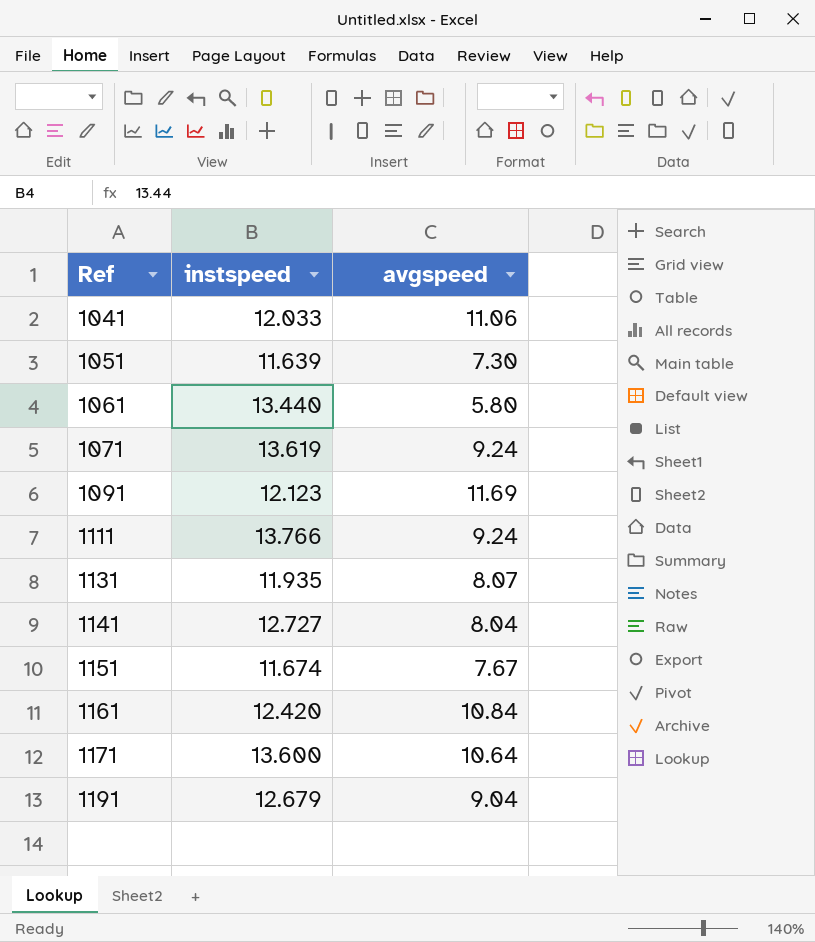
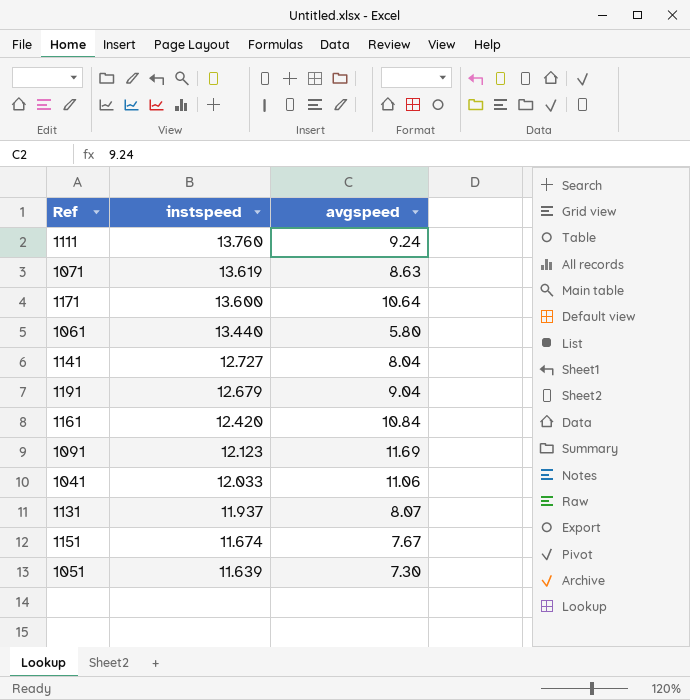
row order: Ref ascending -> instspeed descending
1111 | instspeed: 13.766 -> 13.760
1071 | avgspeed: 9.24 -> 8.63
1131 | instspeed: 11.935 -> 11.937

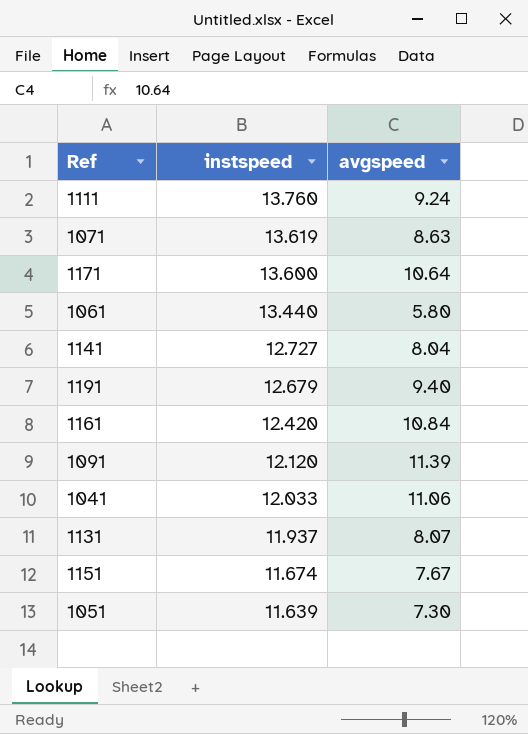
1191 | avgspeed: 9.04 -> 9.40
1091 | instspeed: 12.123 -> 12.120
1091 | avgspeed: 11.69 -> 11.39

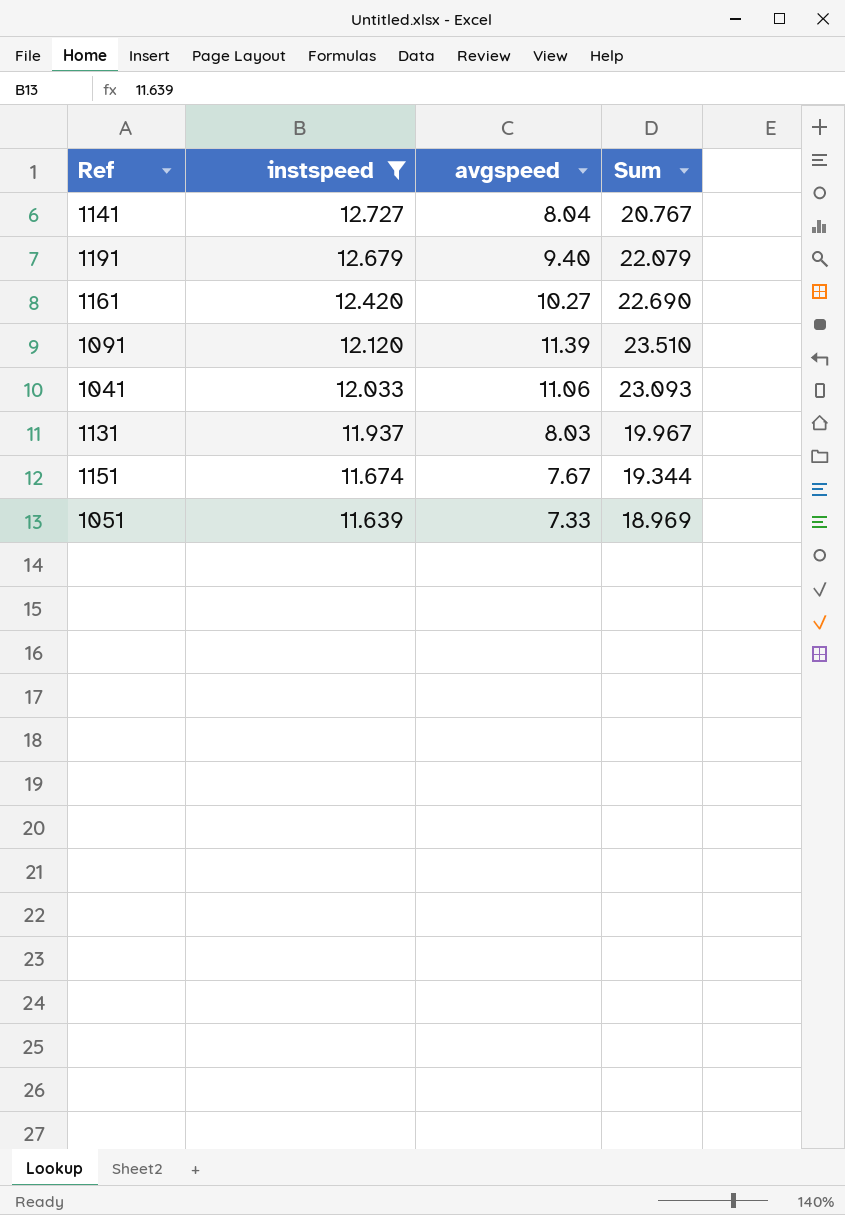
filter: none -> instspeed <= 12.727
column Sum | formula: none -> [instspeed] + [avgspeed]
1161 | avgspeed: 10.84 -> 10.27
1131 | avgspeed: 8.07 -> 8.03
1051 | avgspeed: 7.30 -> 7.33

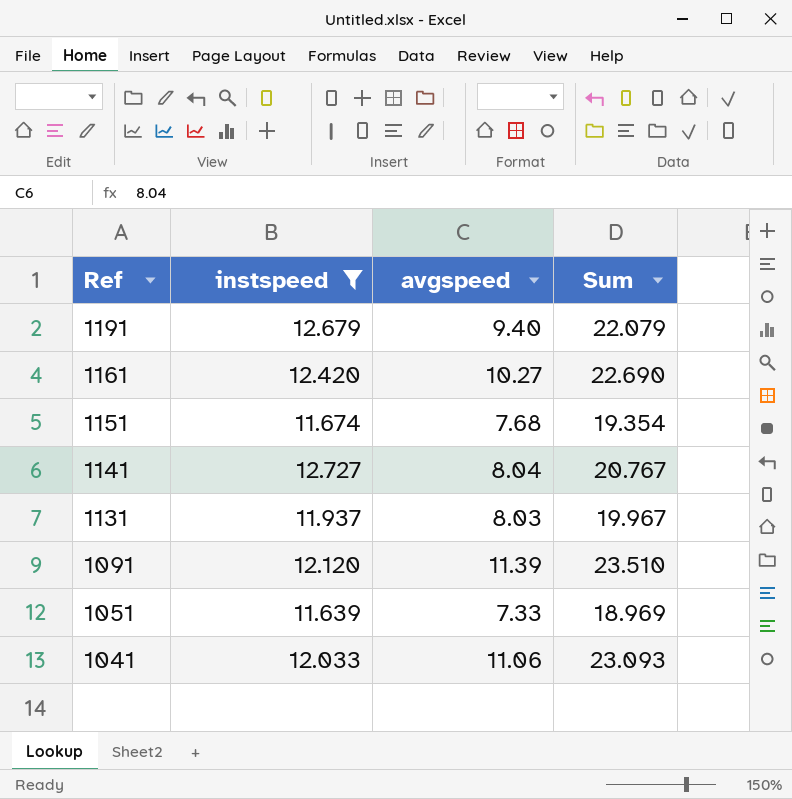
row order: instspeed descending -> Ref descending
1151 | avgspeed: 7.67 -> 7.68
1151 | Sum: 19.344 -> 19.354

